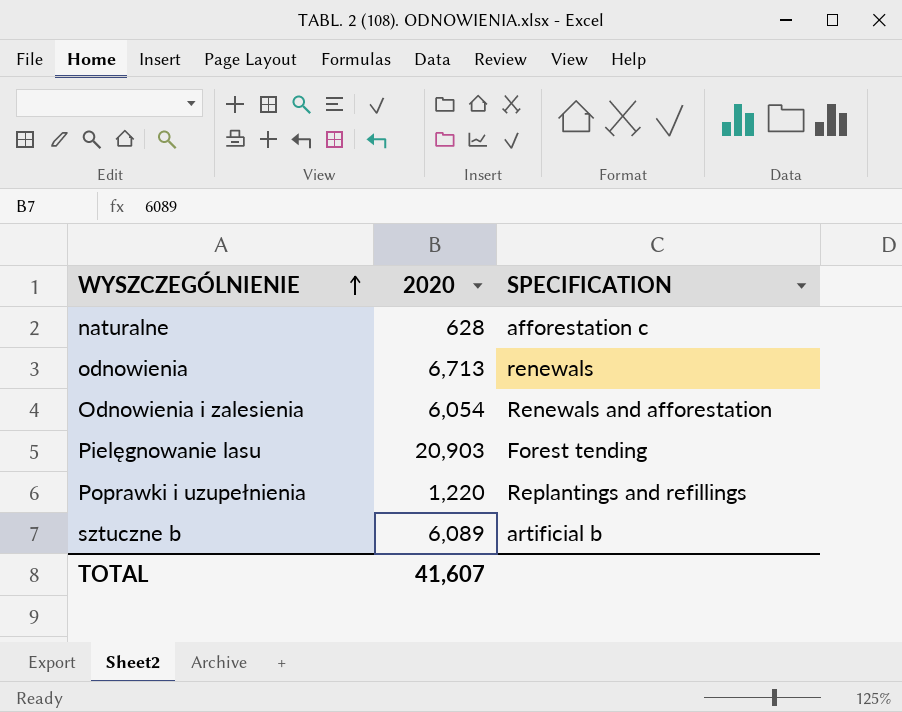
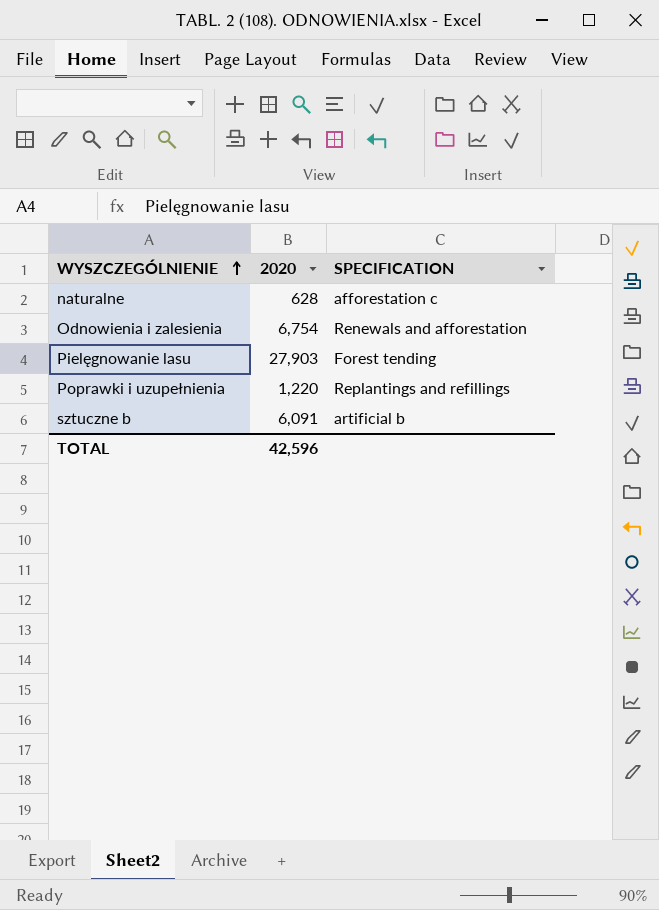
row odnowienia: 6,713 | renewals -> none
Odnowienia i zalesienia | 2020: 6,054 -> 6,754
Pielęgnowanie lasu | 2020: 20,903 -> 27,903
sztuczne b | 2020: 6,089 -> 6,091
TOTAL | 2020: 41,607 -> 42,596

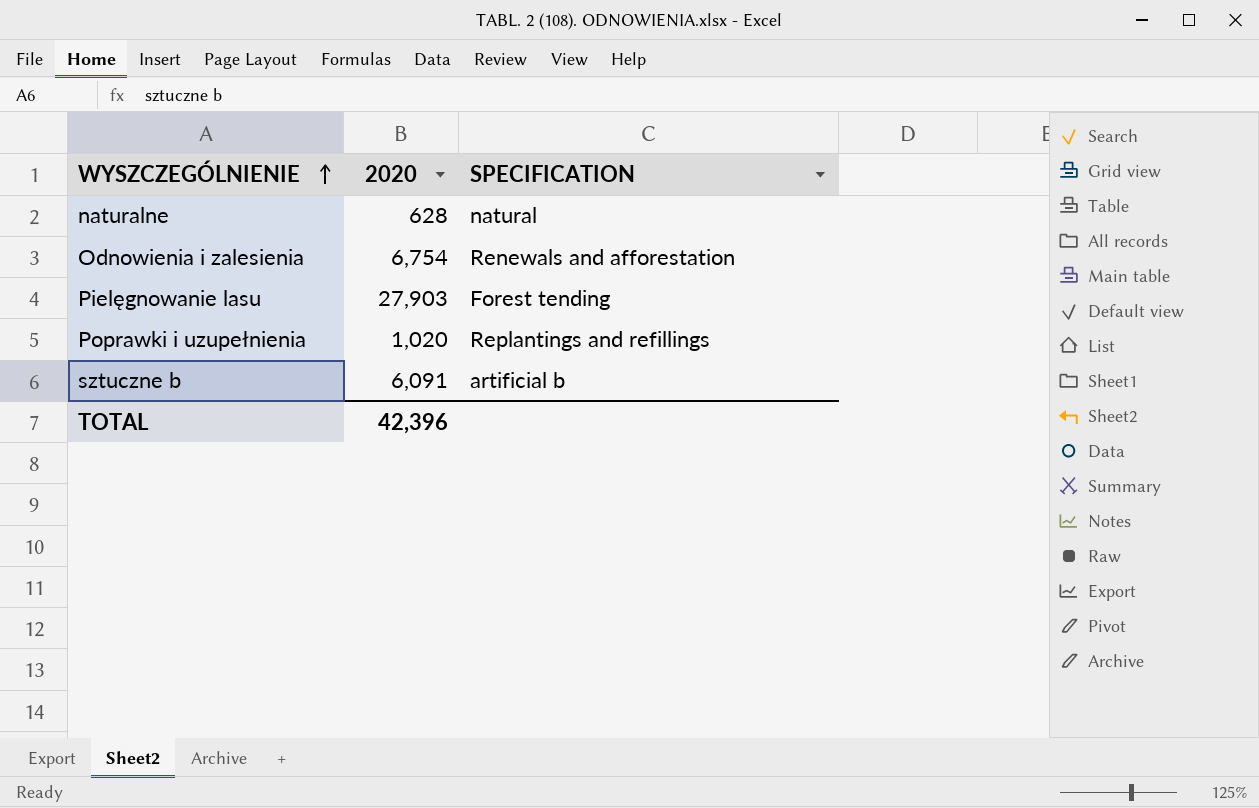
naturalne | SPECIFICATION: afforestation c -> natural
Poprawki i uzupełnienia | 2020: 1,220 -> 1,020
TOTAL | 2020: 42,596 -> 42,396

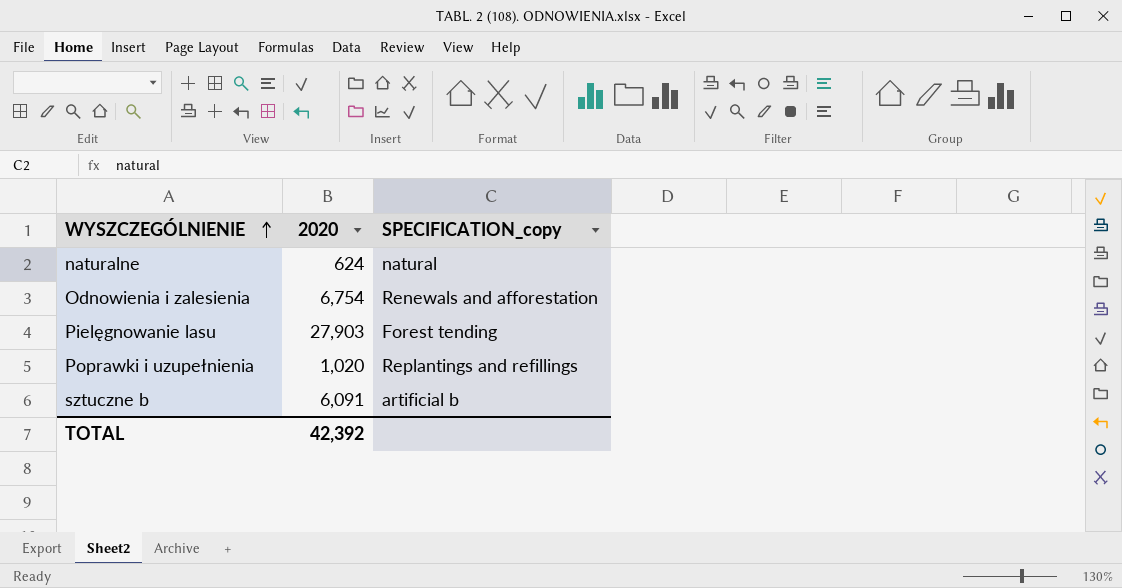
column name: SPECIFICATION -> SPECIFICATION_copy
naturalne | 2020: 628 -> 624
TOTAL | 2020: 42,396 -> 42,392

